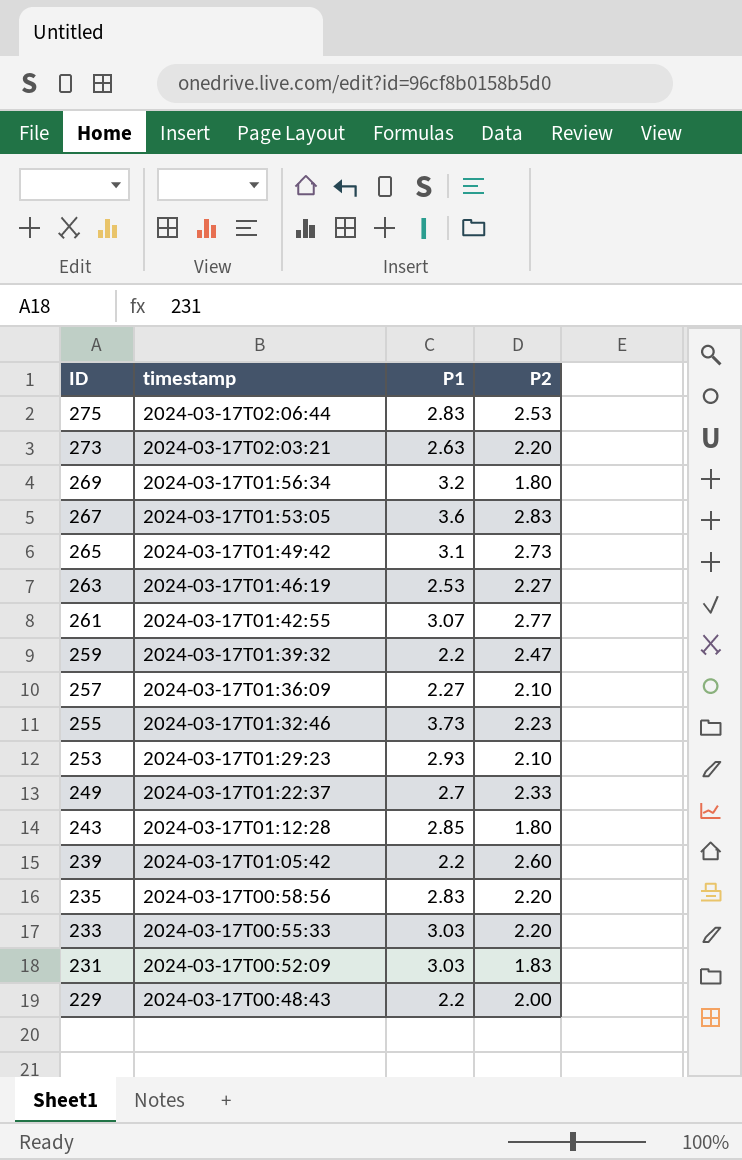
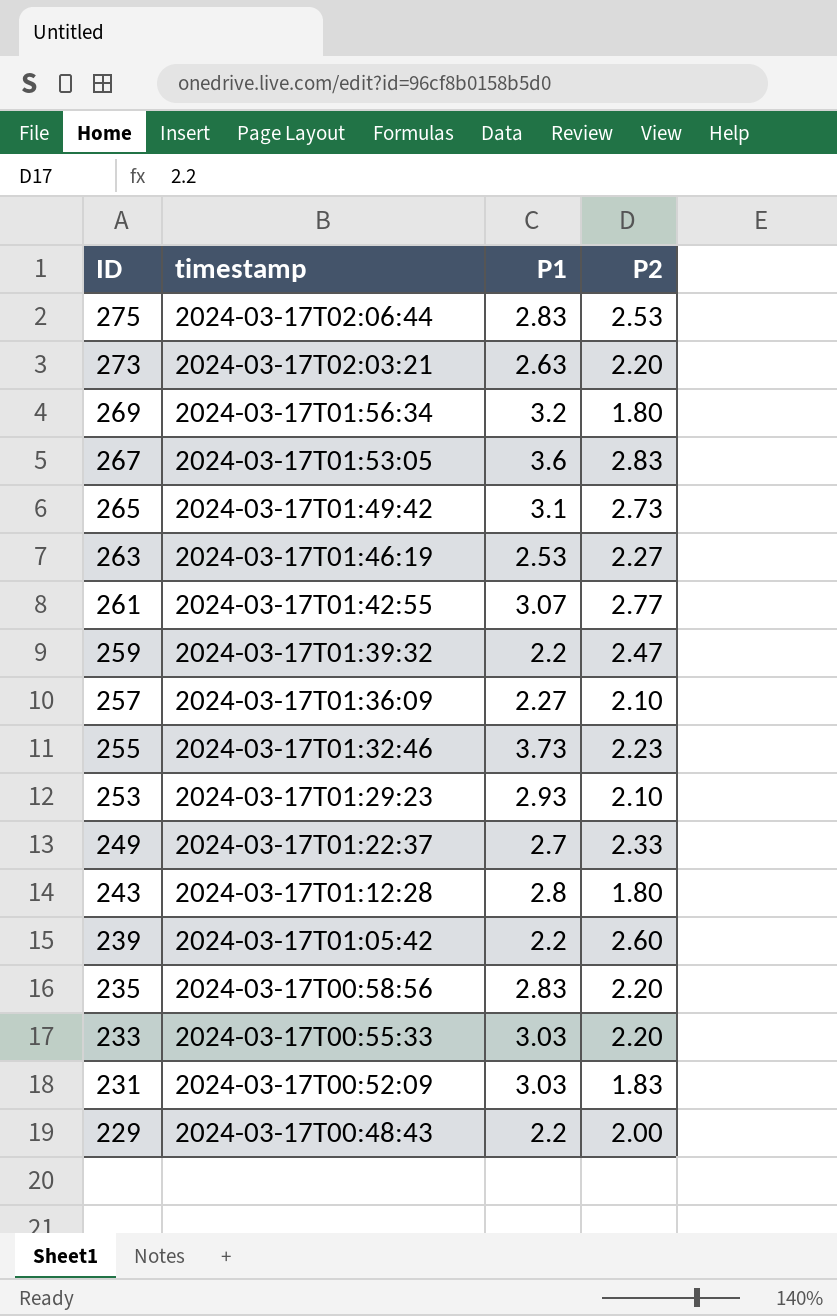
243 | P1: 2.85 -> 2.8

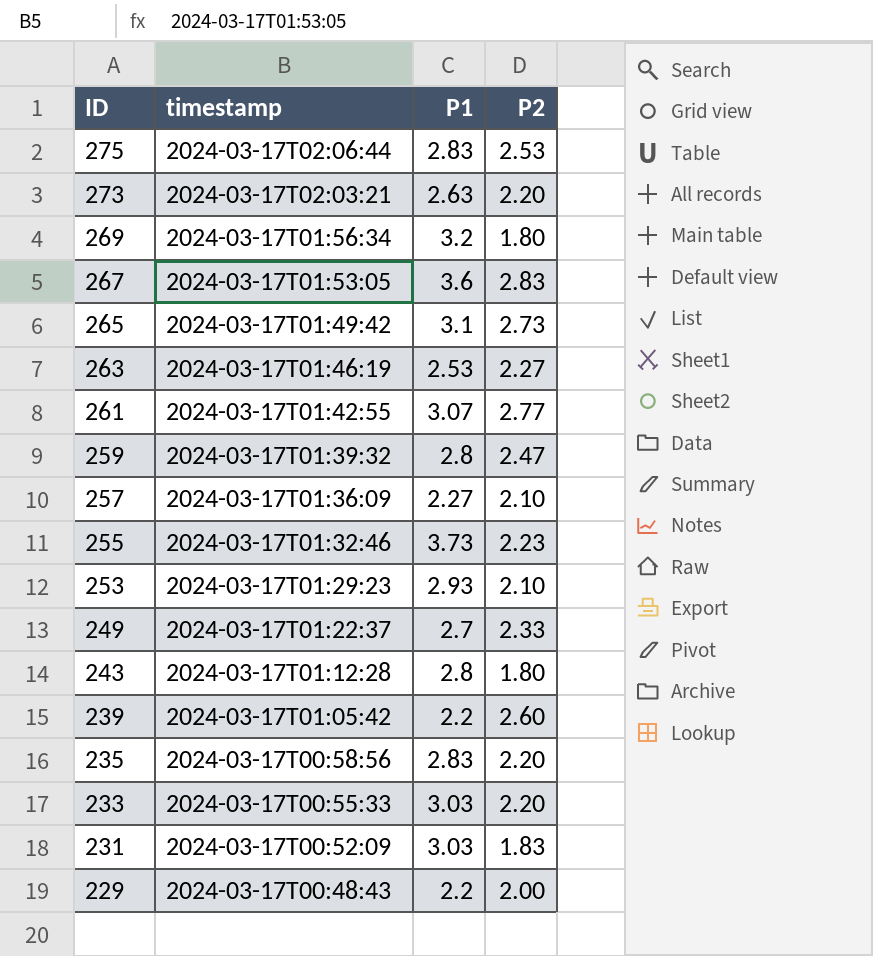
259 | P1: 2.2 -> 2.8

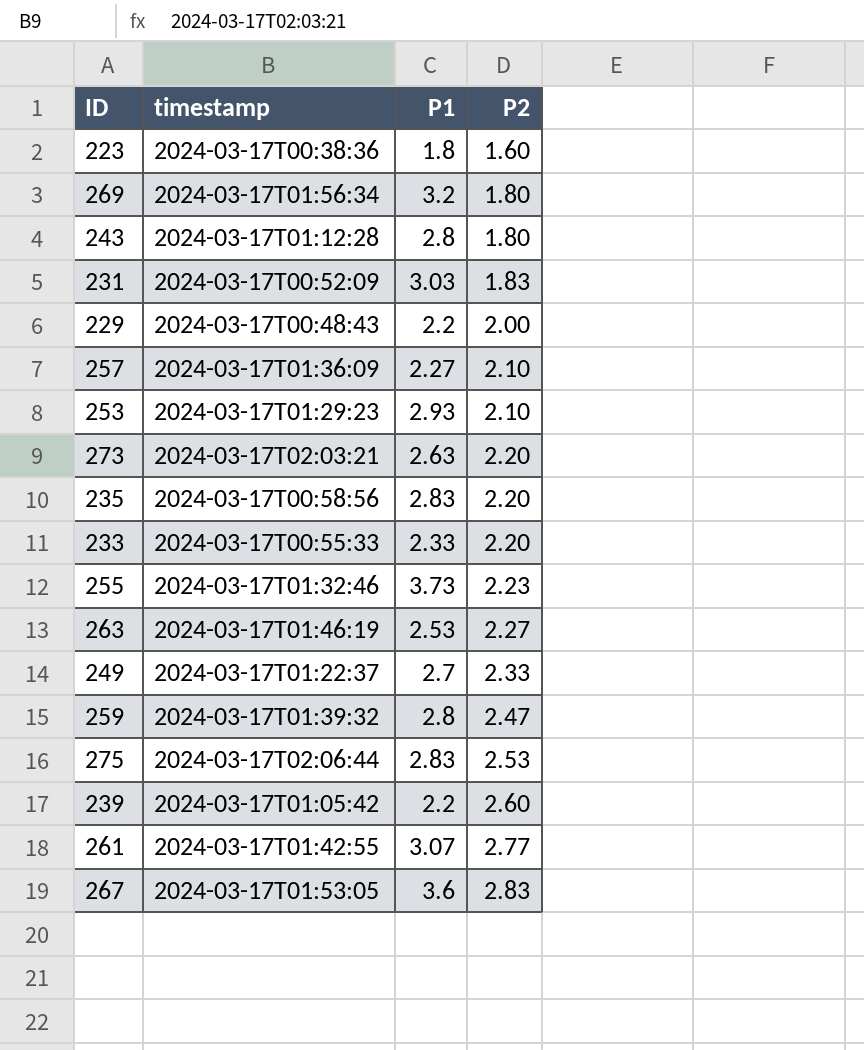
row order: ID descending -> P2 ascending
row 265: 2024-03-17T01:49:42 | 3.1 | 2.73 -> none
row 223: none -> 2024-03-17T00:38:36 | 1.8 | 1.60
233 | P1: 3.03 -> 2.33

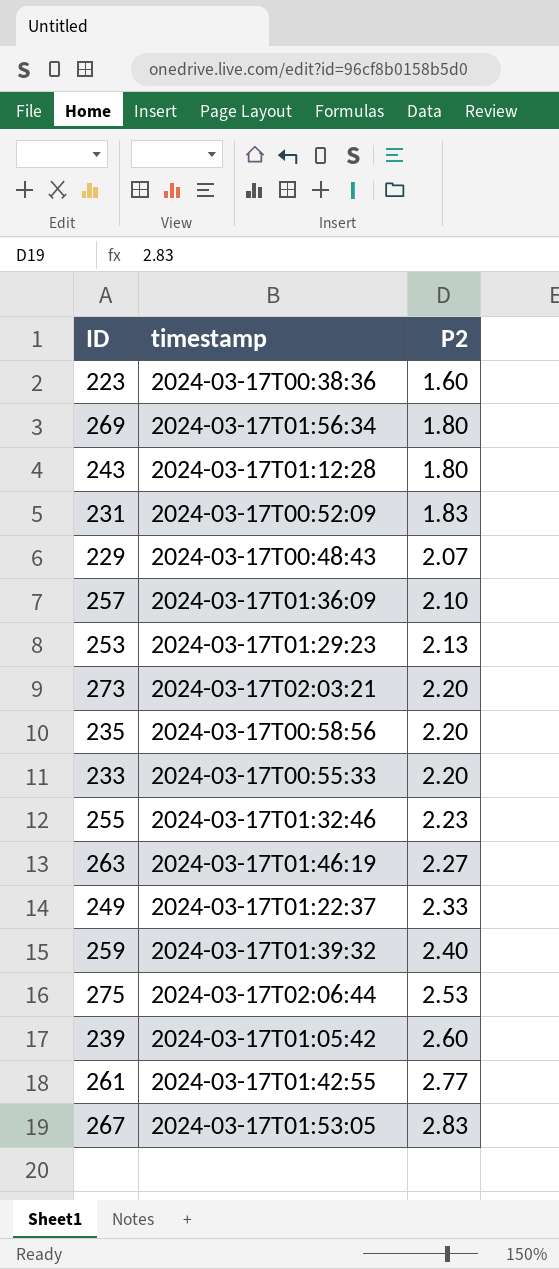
column P1 | position: 3 -> none
229 | P2: 2.00 -> 2.07
253 | P2: 2.10 -> 2.13
259 | P2: 2.47 -> 2.40

